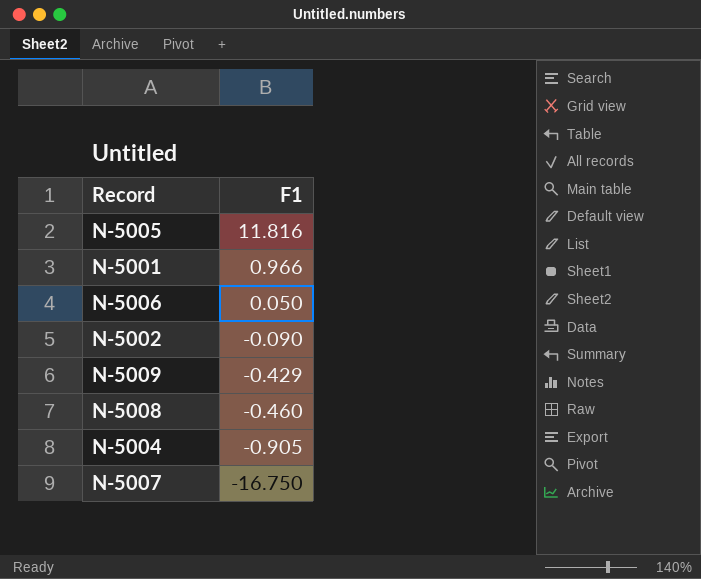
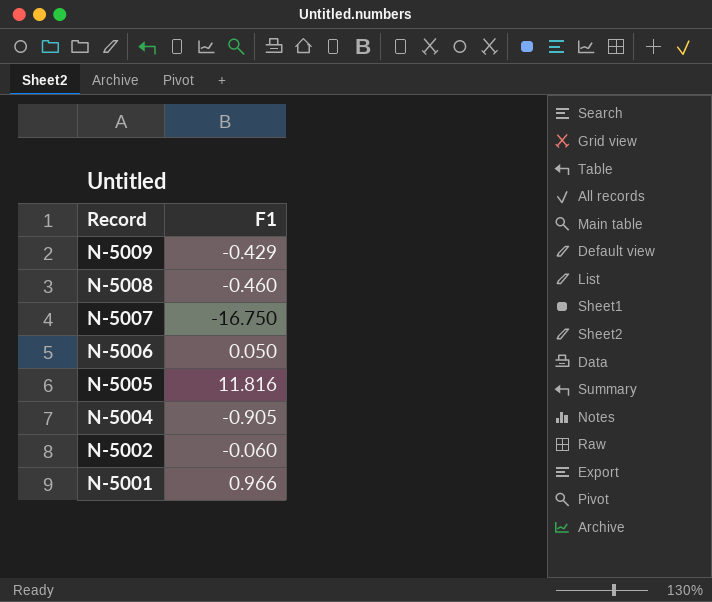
row order: F1 descending -> Record descending
N-5002 | F1: -0.090 -> -0.060

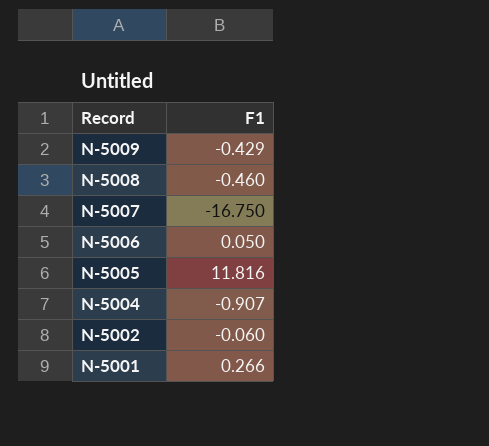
N-5004 | F1: -0.905 -> -0.907
N-5001 | F1: 0.966 -> 0.266

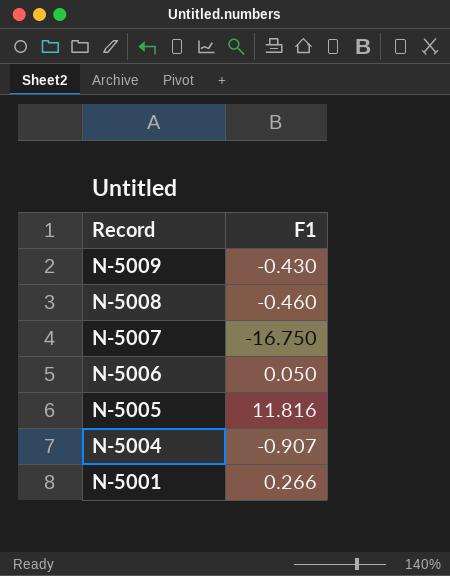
row N-5002: -0.060 -> none
N-5009 | F1: -0.429 -> -0.430

